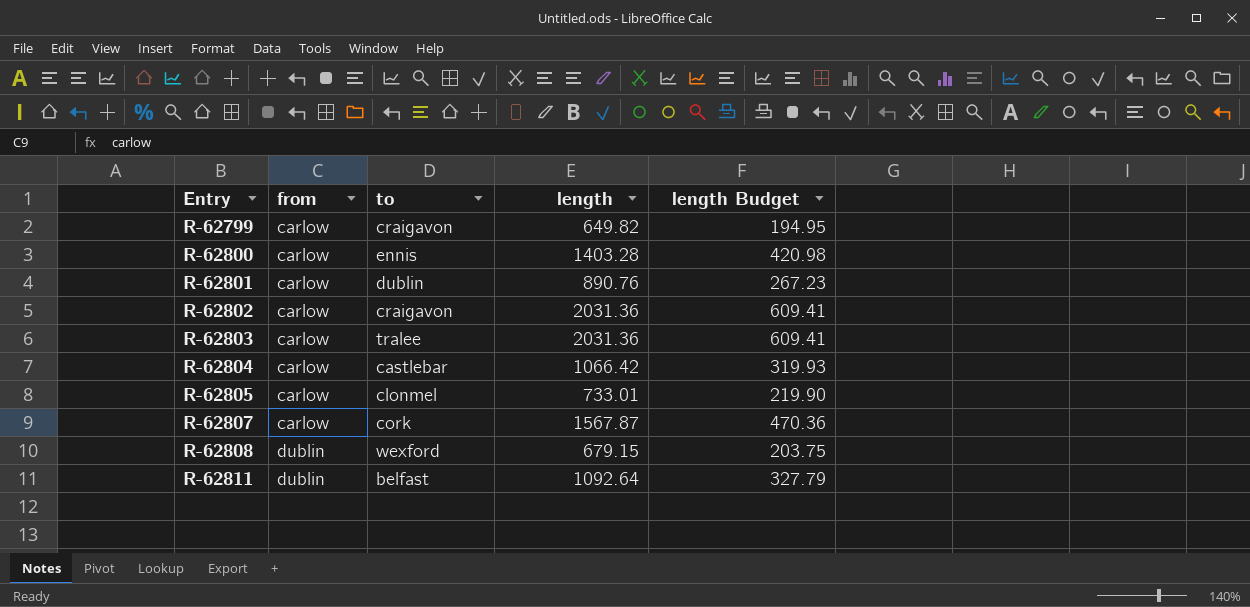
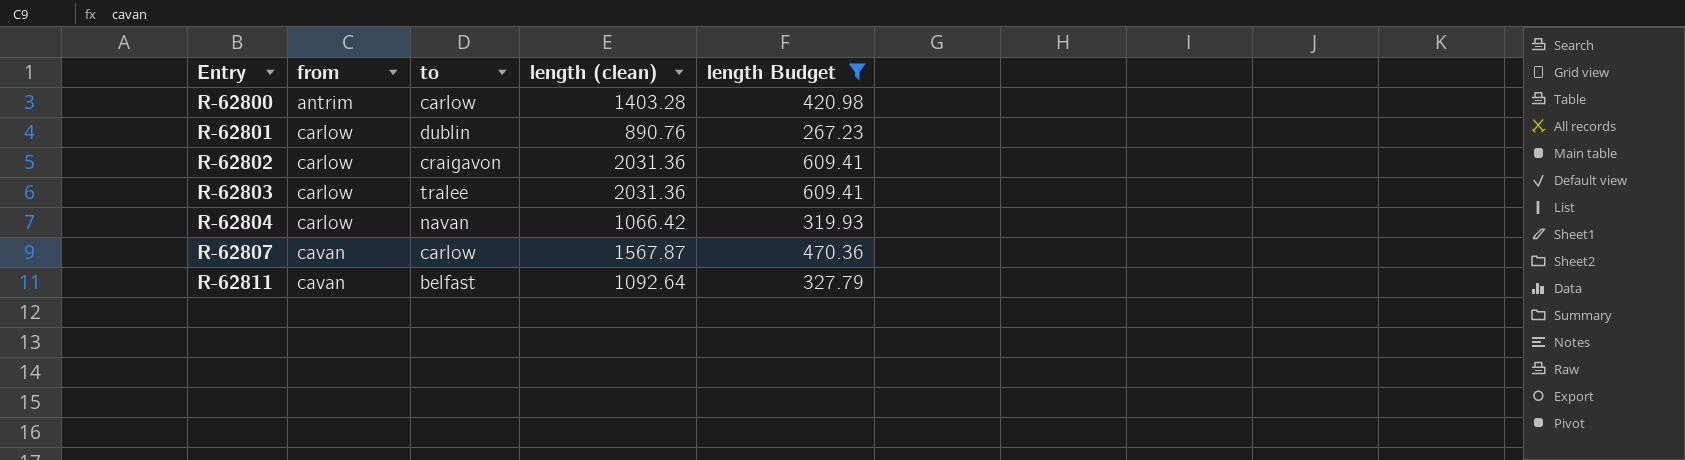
filter: none -> length Budget >= 267.23
column name: length -> length (clean)
R-62800 | from: carlow -> antrim
R-62800 | to: ennis -> carlow
R-62804 | to: castlebar -> navan
R-62807 | from: carlow -> cavan
R-62807 | to: cork -> carlow
R-62811 | from: dublin -> cavan

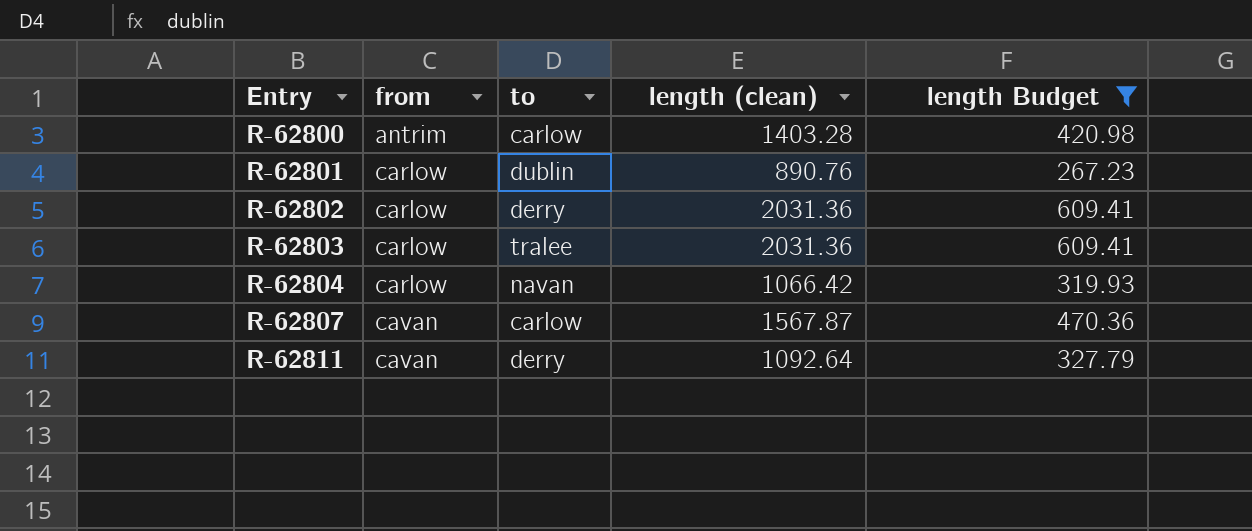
R-62802 | to: craigavon -> derry
R-62811 | to: belfast -> derry

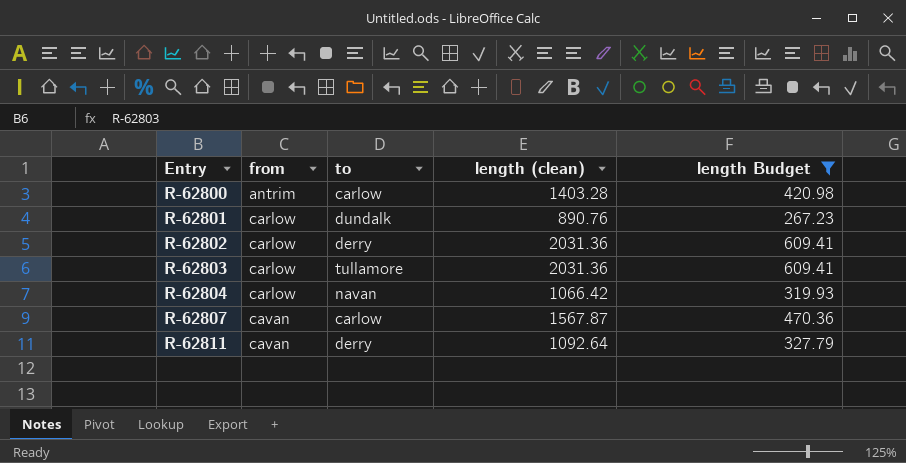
R-62801 | to: dublin -> dundalk
R-62803 | to: tralee -> tullamore

